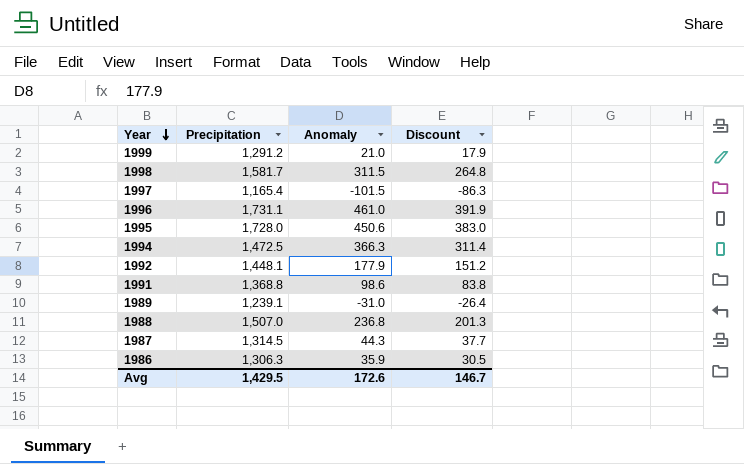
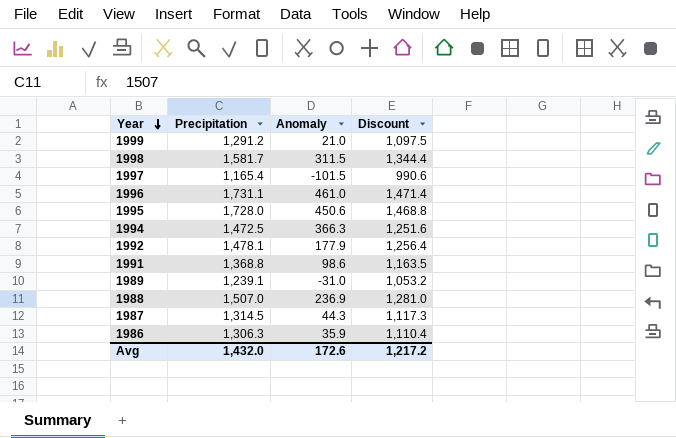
column Discount | formula: [Anomaly] * 0.85 -> [Precipitation] * 0.85
1992 | Precipitation: 1,448.1 -> 1,478.1
1988 | Anomaly: 236.8 -> 236.9
Avg | Precipitation: 1,429.5 -> 1,432.0
Avg | Discount: 146.7 -> 1,217.2

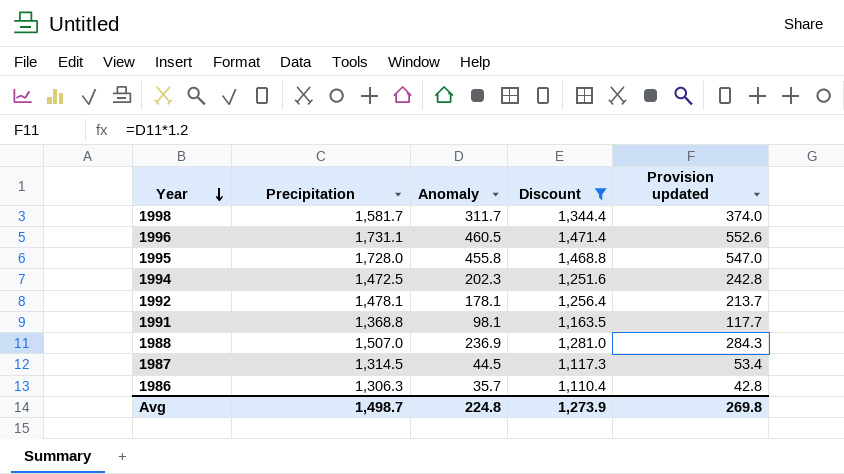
filter: none -> Discount >= 1,110.4
column Provision updated | formula: none -> [Anomaly] * 1.2
1998 | Anomaly: 311.5 -> 311.7
1996 | Anomaly: 461.0 -> 460.5
1995 | Anomaly: 450.6 -> 455.8
1994 | Anomaly: 366.3 -> 202.3
1992 | Anomaly: 177.9 -> 178.1
1991 | Anomaly: 98.6 -> 98.1
1987 | Anomaly: 44.3 -> 44.5
1986 | Anomaly: 35.9 -> 35.7
Avg | Precipitation: 1,432.0 -> 1,498.7
Avg | Anomaly: 172.6 -> 224.8
Avg | Discount: 1,217.2 -> 1,273.9

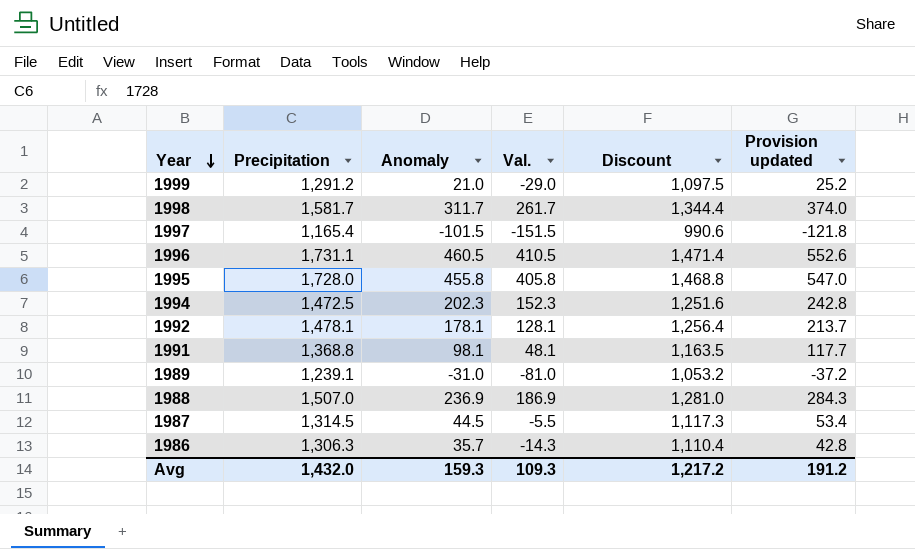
filter: Discount >= 1,110.4 -> none
column Val. | formula: none -> [Anomaly] - 50
Avg | Precipitation: 1,498.7 -> 1,432.0
Avg | Anomaly: 224.8 -> 159.3
Avg | Discount: 1,273.9 -> 1,217.2
Avg | Provision updated: 269.8 -> 191.2

